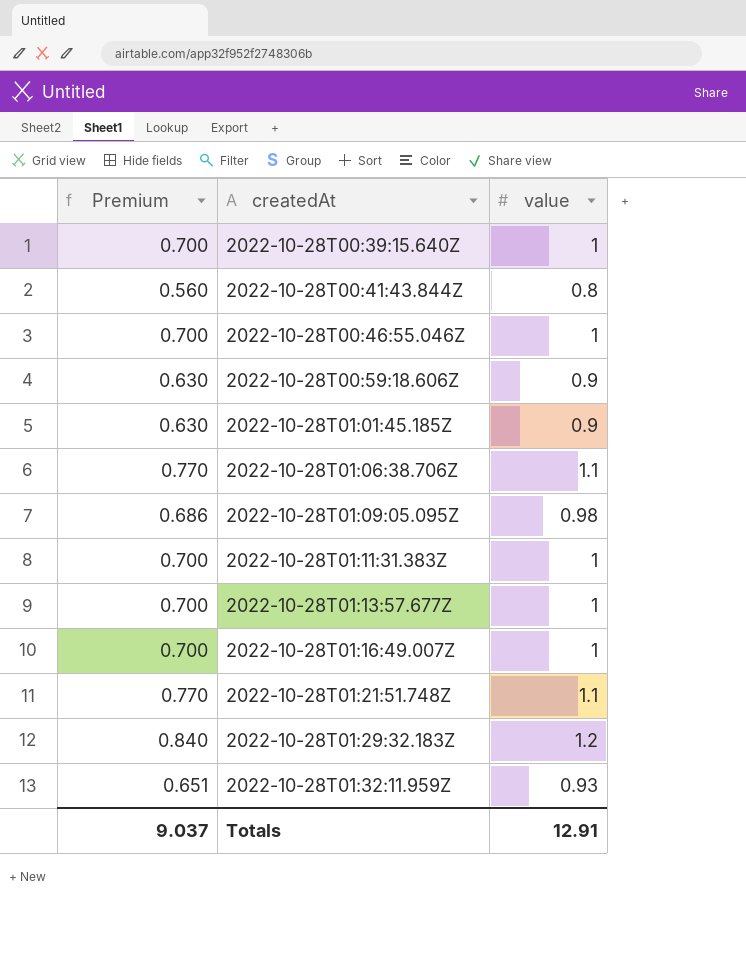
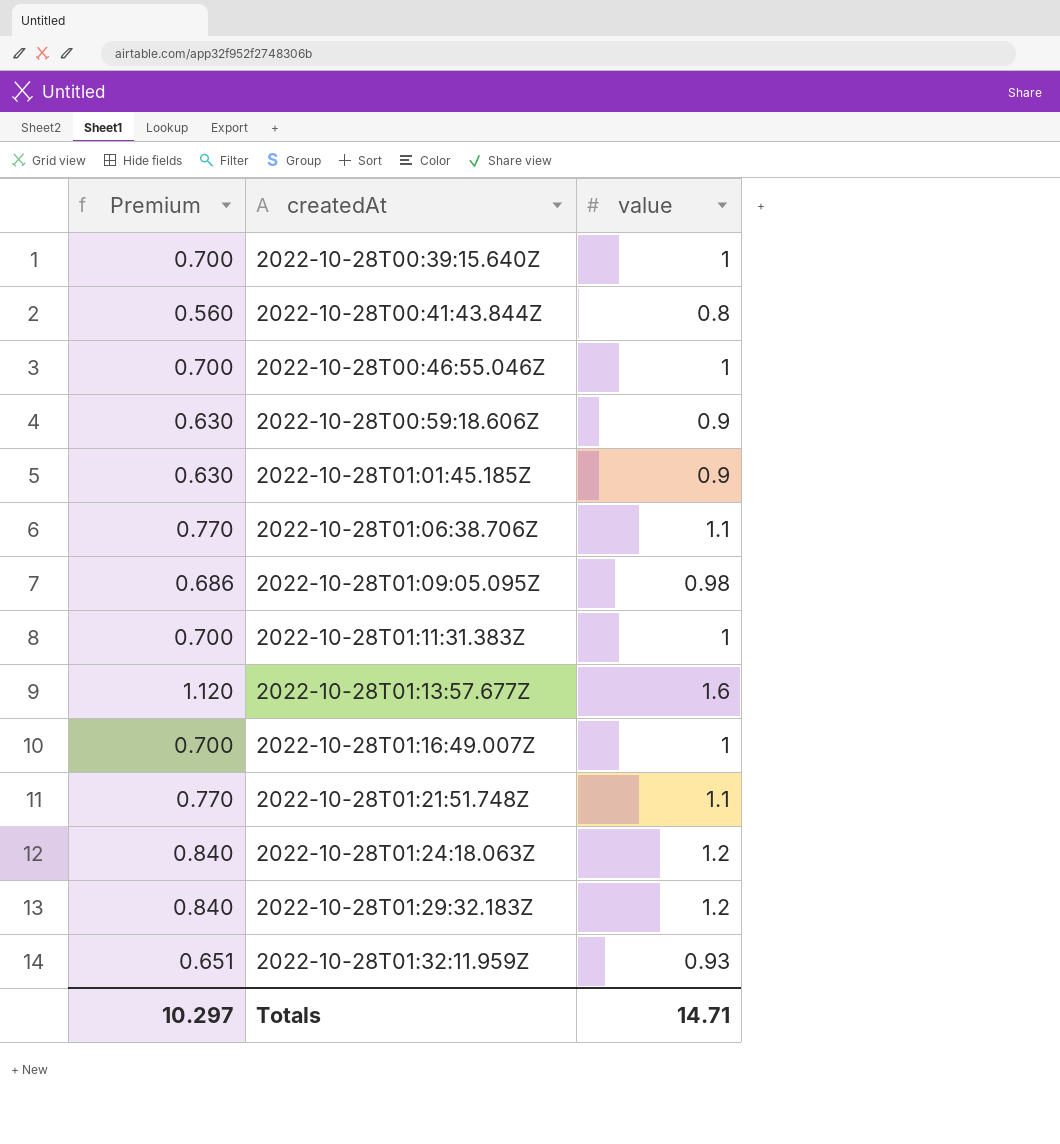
2022-10-28T01:13:57.677Z | Premium: 0.700 -> 1.120
2022-10-28T01:13:57.677Z | value: 1 -> 1.6
row 2022-10-28T01:24:18.063Z: none -> 0.840 | 1.2
Totals | Premium: 9.037 -> 10.297
Totals | value: 12.91 -> 14.71

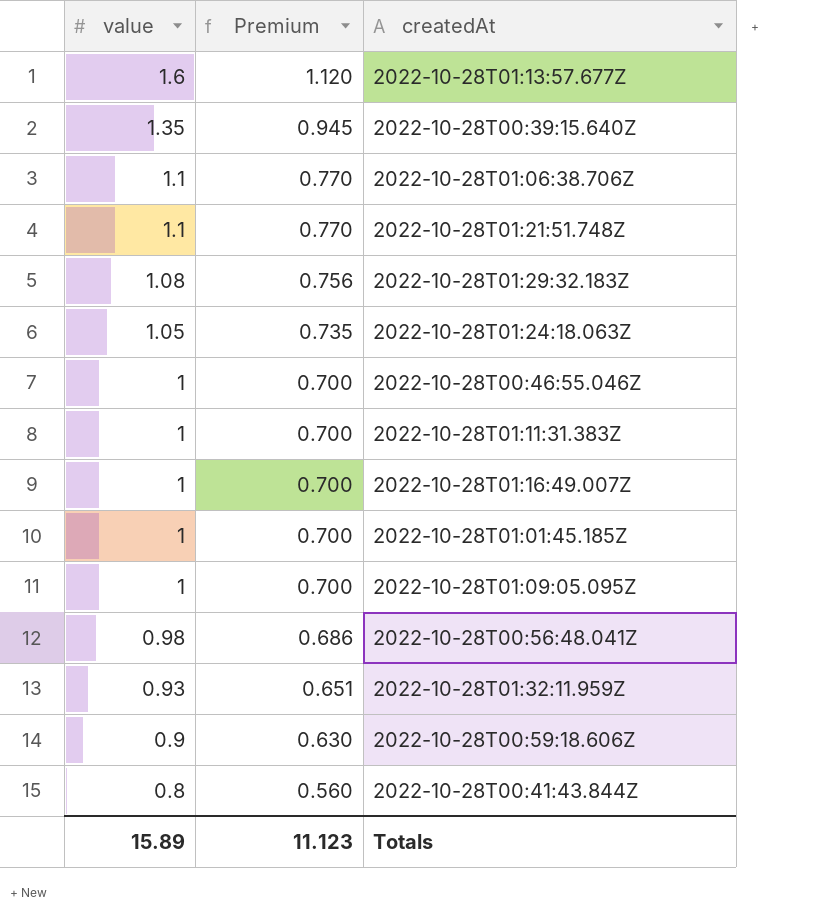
row order: createdAt ascending -> value descending
column value | position: 3 -> 1
2022-10-28T00:39:15.640Z | value: 1 -> 1.35
2022-10-28T00:39:15.640Z | Premium: 0.700 -> 0.945
2022-10-28T01:29:32.183Z | value: 1.2 -> 1.08
2022-10-28T01:29:32.183Z | Premium: 0.840 -> 0.756
2022-10-28T01:24:18.063Z | value: 1.2 -> 1.05
2022-10-28T01:24:18.063Z | Premium: 0.840 -> 0.735
2022-10-28T01:01:45.185Z | value: 0.9 -> 1
2022-10-28T01:01:45.185Z | Premium: 0.630 -> 0.700
2022-10-28T01:09:05.095Z | value: 0.98 -> 1
2022-10-28T01:09:05.095Z | Premium: 0.686 -> 0.700
row 2022-10-28T00:56:48.041Z: none -> 0.98 | 0.686
Totals | value: 14.71 -> 15.89
Totals | Premium: 10.297 -> 11.123

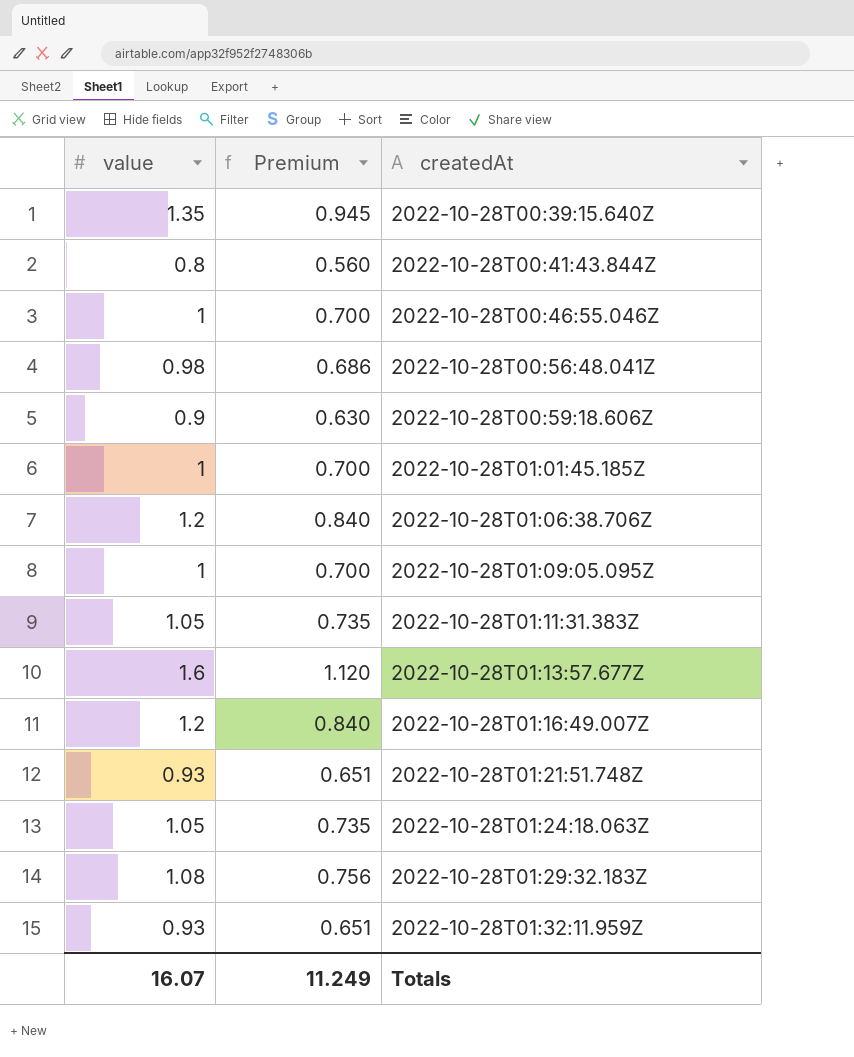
row order: value descending -> createdAt ascending
2022-10-28T01:06:38.706Z | value: 1.1 -> 1.2
2022-10-28T01:06:38.706Z | Premium: 0.770 -> 0.840
2022-10-28T01:11:31.383Z | value: 1 -> 1.05
2022-10-28T01:11:31.383Z | Premium: 0.700 -> 0.735
2022-10-28T01:16:49.007Z | value: 1 -> 1.2
2022-10-28T01:16:49.007Z | Premium: 0.700 -> 0.840
2022-10-28T01:21:51.748Z | value: 1.1 -> 0.93
2022-10-28T01:21:51.748Z | Premium: 0.770 -> 0.651
Totals | value: 15.89 -> 16.07
Totals | Premium: 11.123 -> 11.249

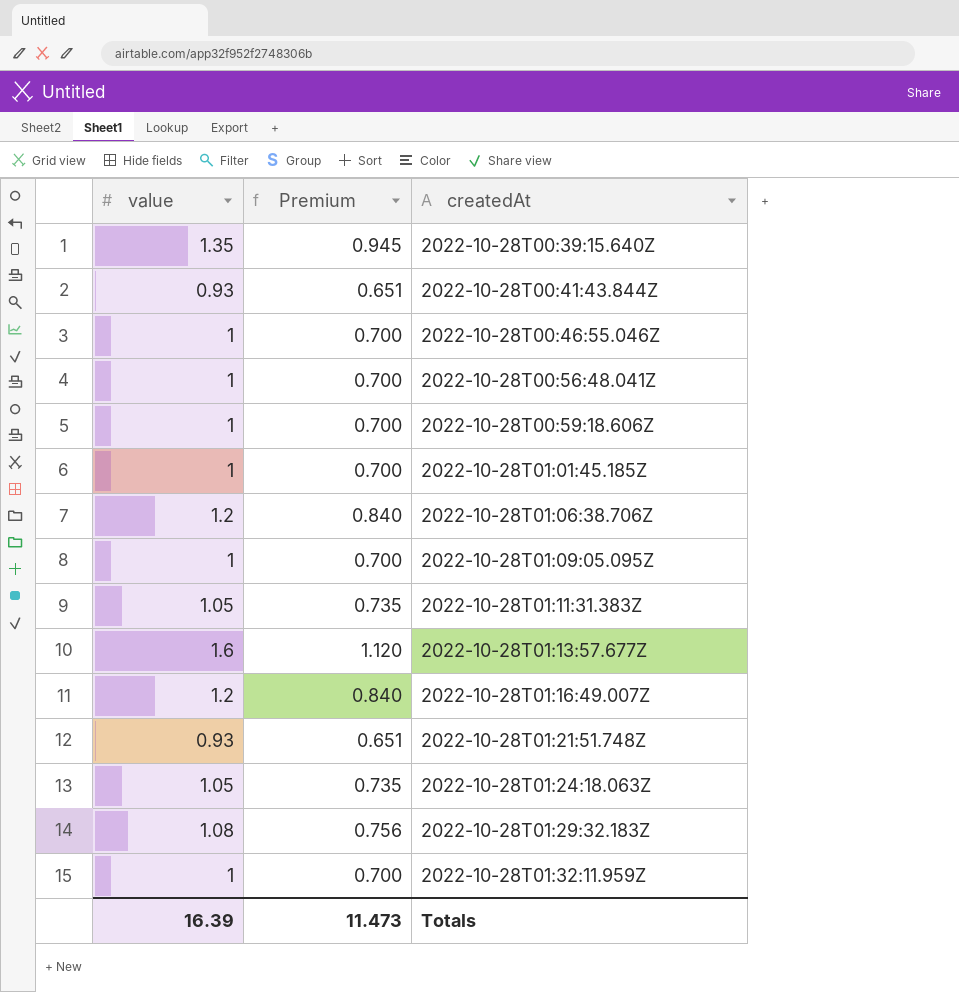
2022-10-28T00:41:43.844Z | value: 0.8 -> 0.93
2022-10-28T00:41:43.844Z | Premium: 0.560 -> 0.651
2022-10-28T00:56:48.041Z | value: 0.98 -> 1
2022-10-28T00:56:48.041Z | Premium: 0.686 -> 0.700
2022-10-28T00:59:18.606Z | value: 0.9 -> 1
2022-10-28T00:59:18.606Z | Premium: 0.630 -> 0.700
2022-10-28T01:32:11.959Z | value: 0.93 -> 1
2022-10-28T01:32:11.959Z | Premium: 0.651 -> 0.700
Totals | value: 16.07 -> 16.39
Totals | Premium: 11.249 -> 11.473

